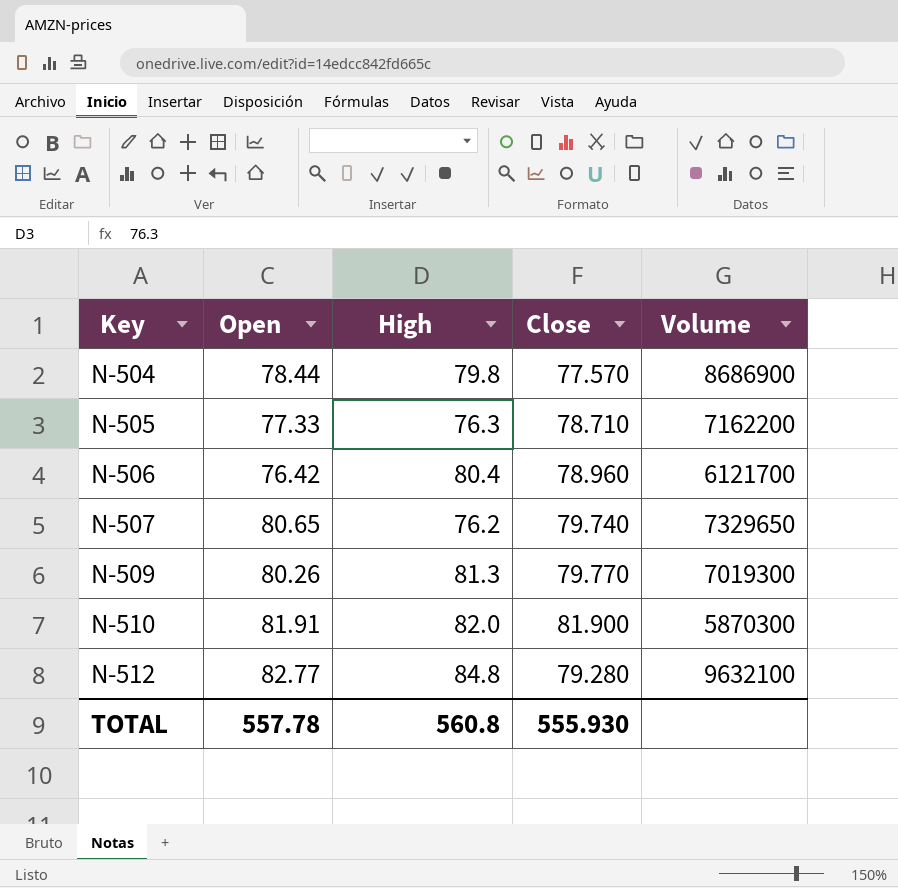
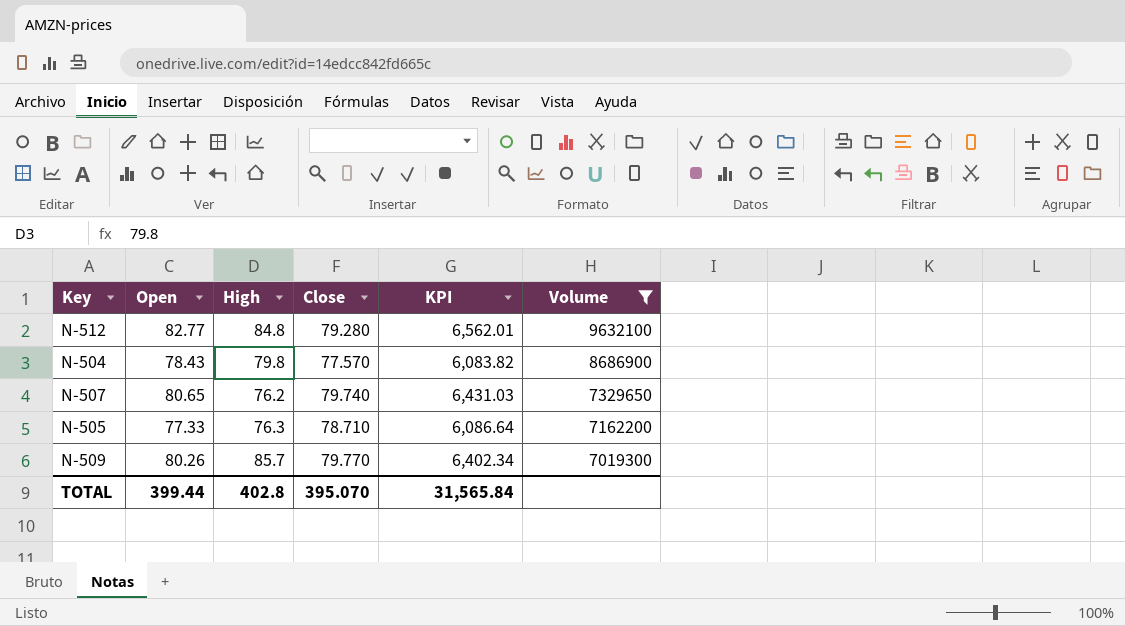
filter: none -> Volume >= 7019300
row order: Key ascending -> Volume descending
column KPI | formula: none -> [Open] * [Close]
N-504 | Open: 78.44 -> 78.43
N-509 | High: 81.3 -> 85.7
TOTAL | Open: 557.78 -> 399.44
TOTAL | High: 560.8 -> 402.8
TOTAL | Close: 555.930 -> 395.070

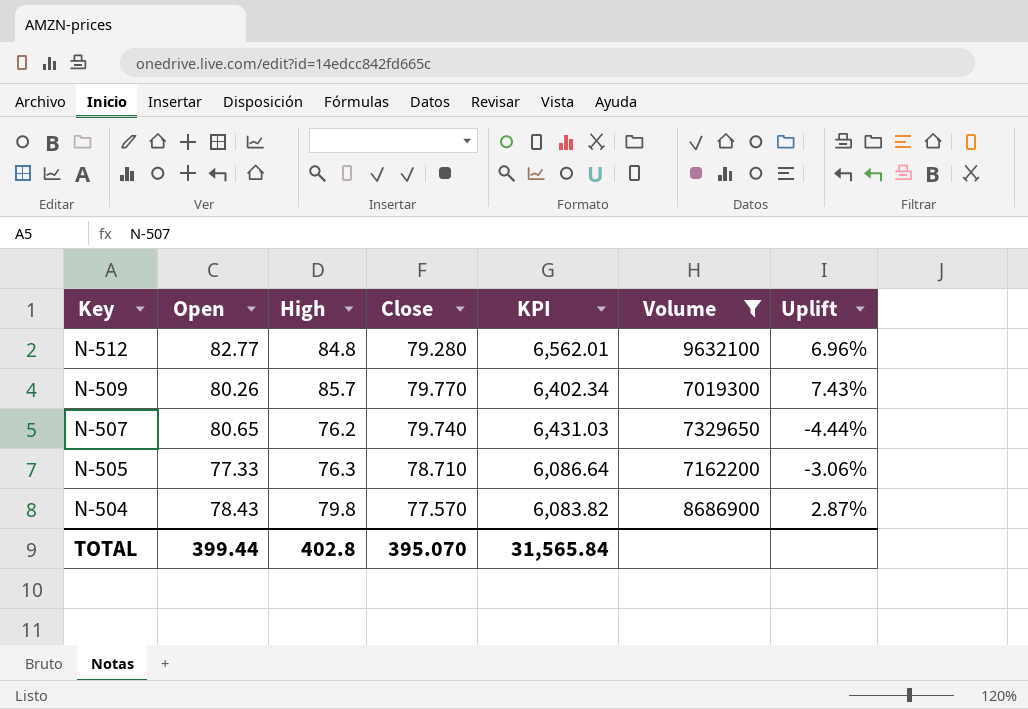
row order: Volume descending -> Key descending
column Uplift | formula: none -> ([High] - [Close]) / [Close]

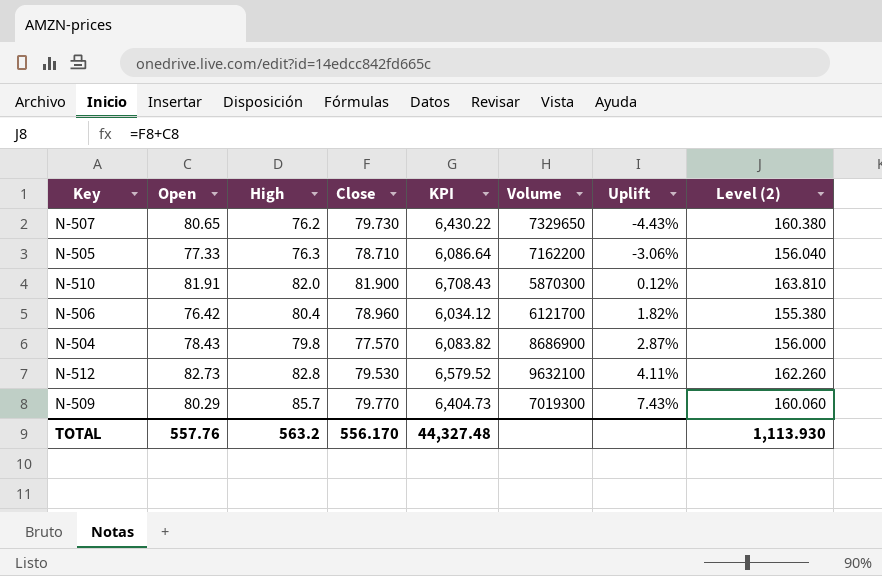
filter: Volume >= 7019300 -> none
row order: Key descending -> Uplift ascending
column Level (2) | formula: none -> [Open] + [Close]
N-507 | Close: 79.740 -> 79.730
N-507 | KPI: 6,431.03 -> 6,430.22
N-507 | Uplift: -4.44% -> -4.43%
N-512 | Open: 82.77 -> 82.73
N-512 | High: 84.8 -> 82.8
N-512 | Close: 79.280 -> 79.530
N-512 | KPI: 6,562.01 -> 6,579.52
N-512 | Uplift: 6.96% -> 4.11%
N-509 | Open: 80.26 -> 80.29
N-509 | KPI: 6,402.34 -> 6,404.73
TOTAL | Open: 399.44 -> 557.76
TOTAL | High: 402.8 -> 563.2
TOTAL | Close: 395.070 -> 556.170
TOTAL | KPI: 31,565.84 -> 44,327.48

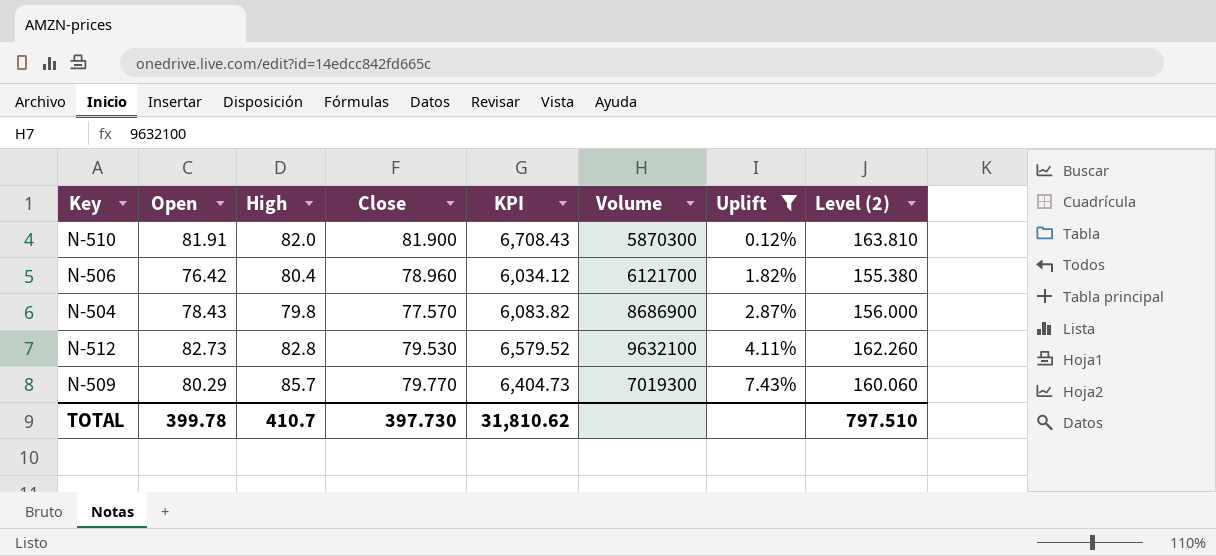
filter: none -> Uplift >= 0.12%
TOTAL | Open: 557.76 -> 399.78
TOTAL | High: 563.2 -> 410.7
TOTAL | Close: 556.170 -> 397.730
TOTAL | KPI: 44,327.48 -> 31,810.62
TOTAL | Level (2): 1,113.930 -> 797.510

